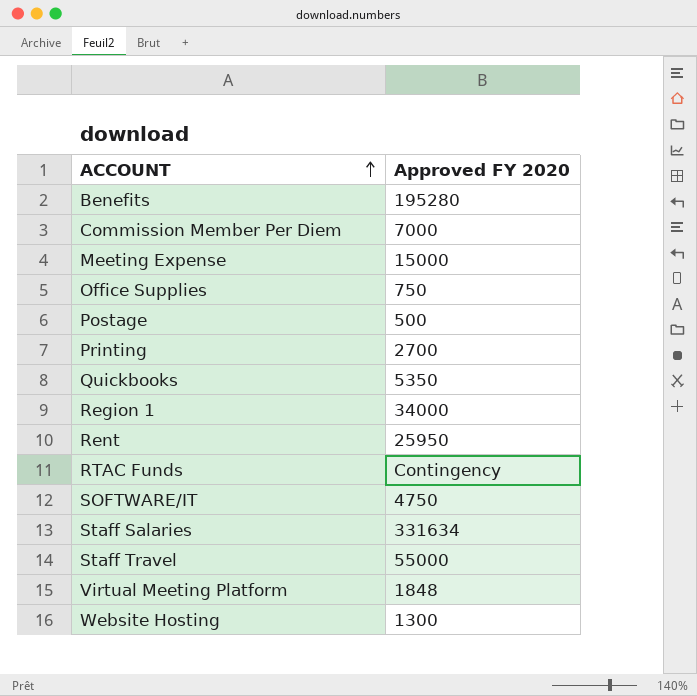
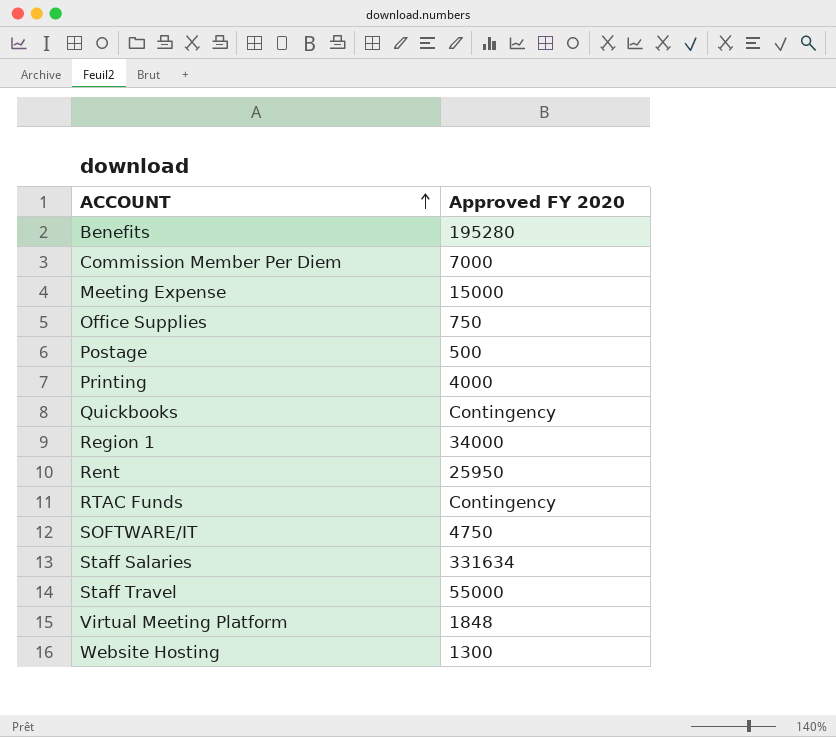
Printing | Approved FY 2020: 2700 -> 4000
Quickbooks | Approved FY 2020: 5350 -> Contingency

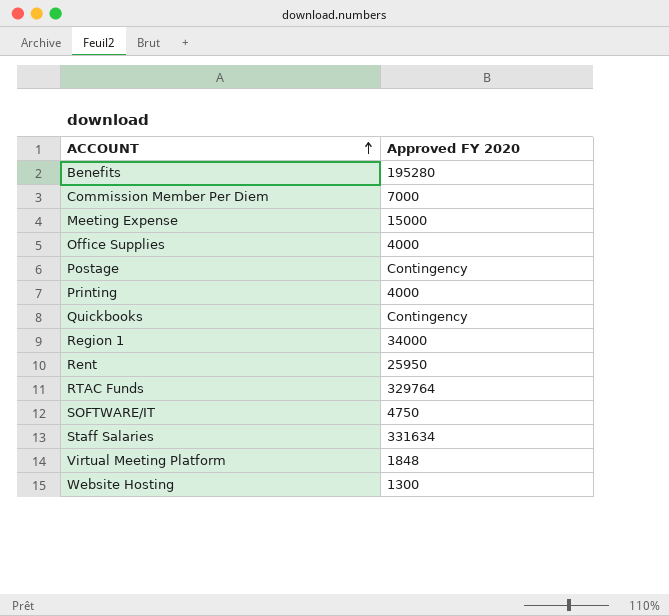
row Staff Travel: 55000 -> none
Office Supplies | Approved FY 2020: 750 -> 4000
Postage | Approved FY 2020: 500 -> Contingency
RTAC Funds | Approved FY 2020: Contingency -> 329764

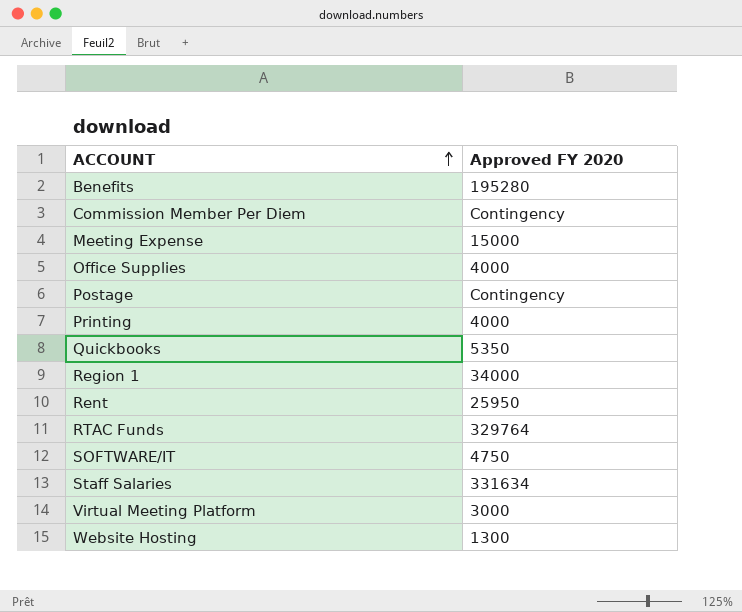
Commission Member Per Diem | Approved FY 2020: 7000 -> Contingency
Quickbooks | Approved FY 2020: Contingency -> 5350
Virtual Meeting Platform | Approved FY 2020: 1848 -> 3000

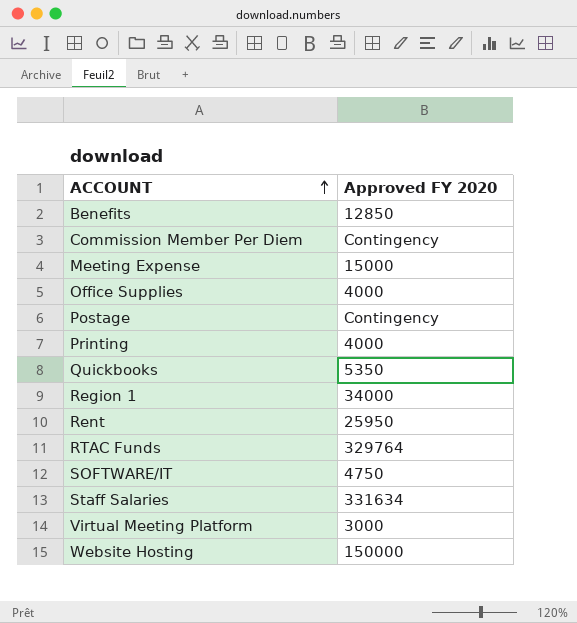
Benefits | Approved FY 2020: 195280 -> 12850
Website Hosting | Approved FY 2020: 1300 -> 150000

